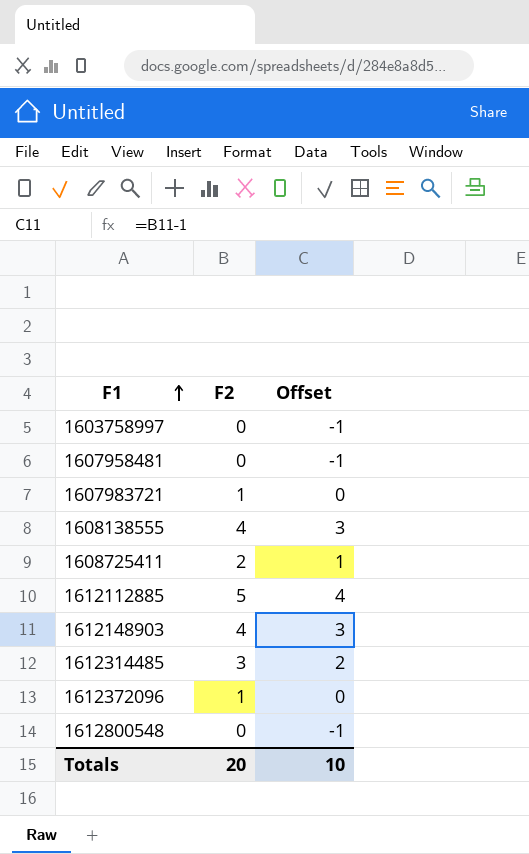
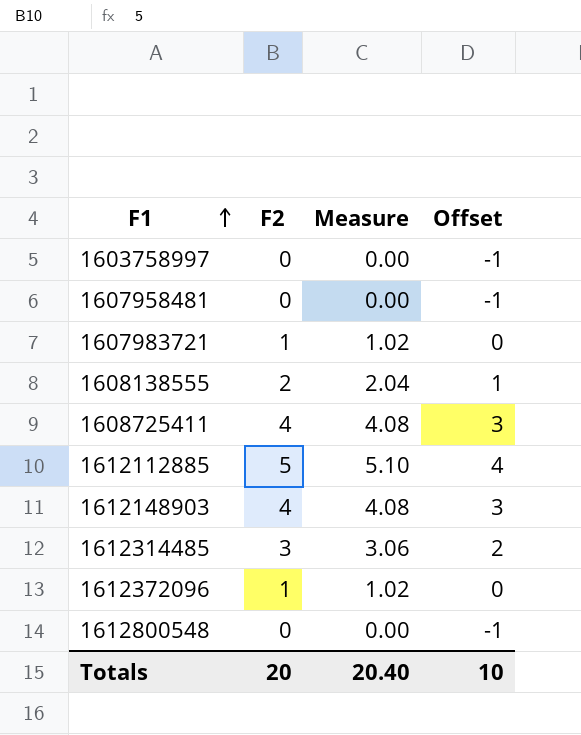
column Measure | formula: none -> [F2] * 1.02
1608138555 | F2: 4 -> 2
1608138555 | Offset: 3 -> 1
1608725411 | F2: 2 -> 4
1608725411 | Offset: 1 -> 3

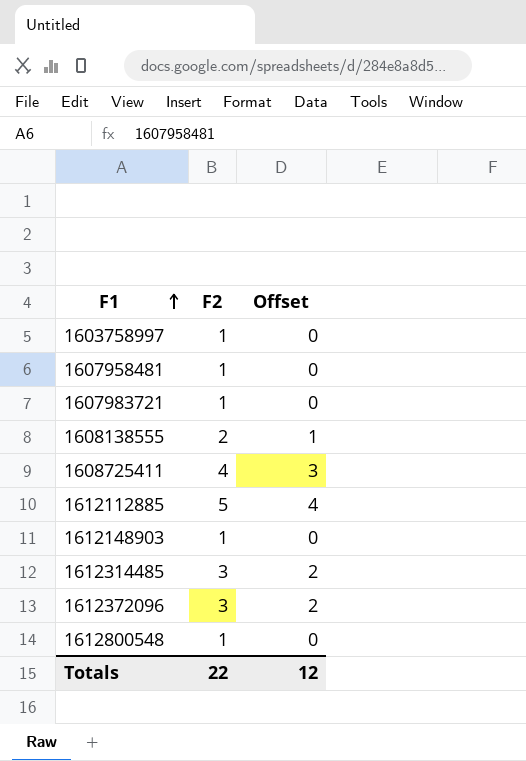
column Measure | formula: [F2] * 1.02 -> none
1603758997 | F2: 0 -> 1
1603758997 | Offset: -1 -> 0
1607958481 | F2: 0 -> 1
1607958481 | Offset: -1 -> 0
1612148903 | F2: 4 -> 1
1612148903 | Offset: 3 -> 0
1612372096 | F2: 1 -> 3
1612372096 | Offset: 0 -> 2
1612800548 | F2: 0 -> 1
1612800548 | Offset: -1 -> 0
Totals | F2: 20 -> 22
Totals | Offset: 10 -> 12

